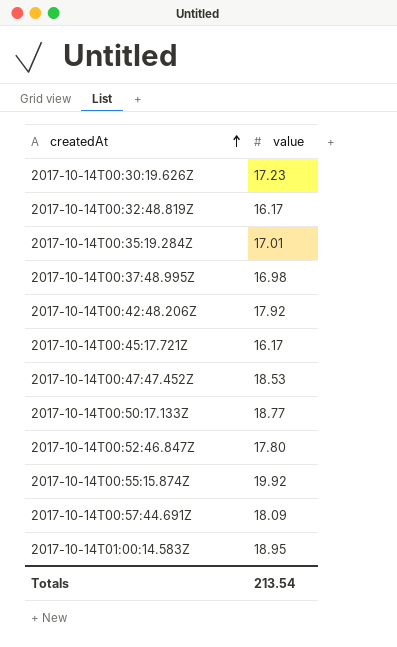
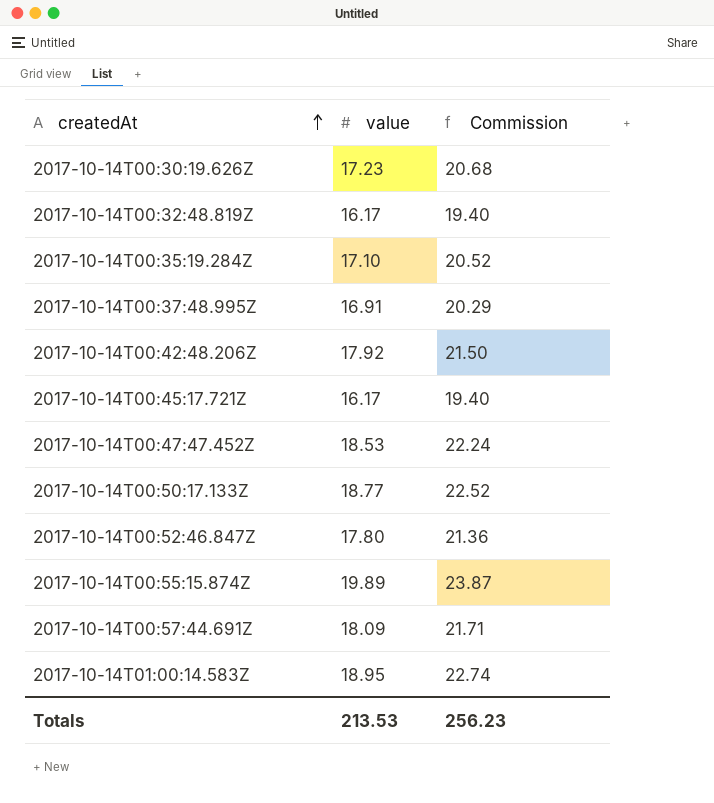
column Commission | formula: none -> [value] * 1.2
2017-10-14T00:35:19.284Z | value: 17.01 -> 17.10
2017-10-14T00:37:48.995Z | value: 16.98 -> 16.91
2017-10-14T00:55:15.874Z | value: 19.92 -> 19.89
Totals | value: 213.54 -> 213.53

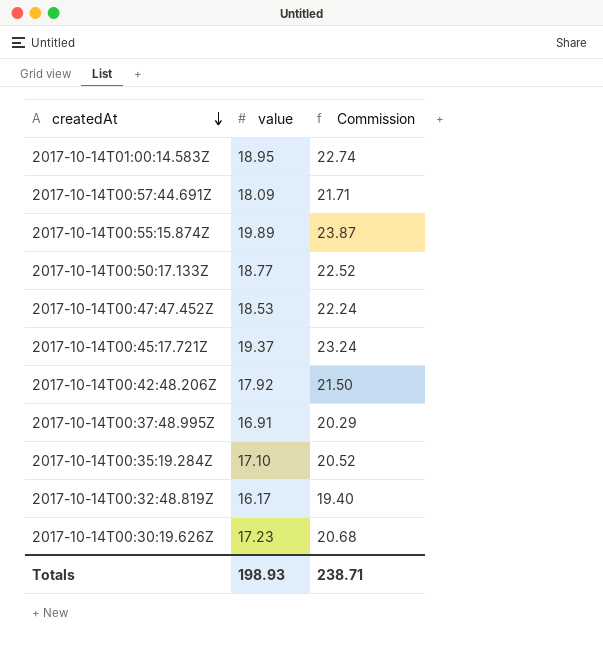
row order: createdAt ascending -> createdAt descending
row 2017-10-14T00:52:46.847Z: 17.80 | 21.36 -> none
2017-10-14T00:45:17.721Z | value: 16.17 -> 19.37
2017-10-14T00:45:17.721Z | Commission: 19.40 -> 23.24
Totals | value: 213.53 -> 198.93
Totals | Commission: 256.23 -> 238.71

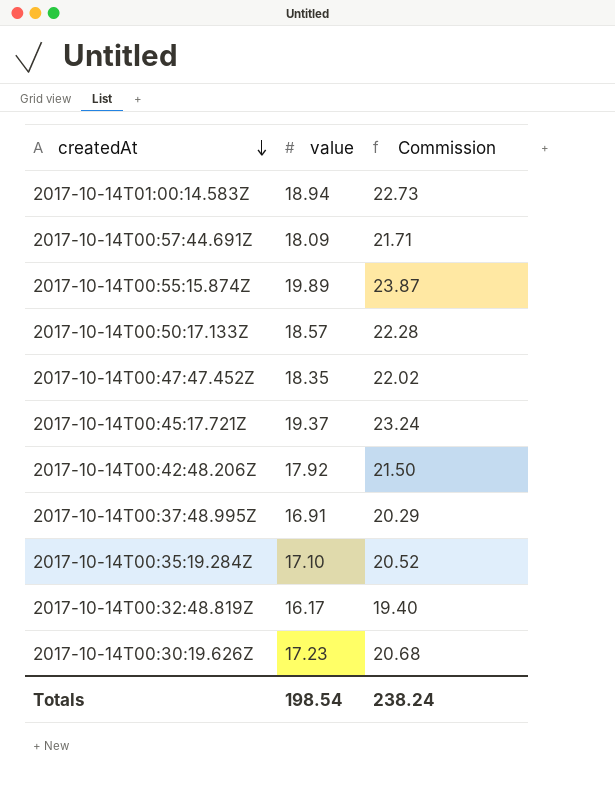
2017-10-14T01:00:14.583Z | value: 18.95 -> 18.94
2017-10-14T01:00:14.583Z | Commission: 22.74 -> 22.73
2017-10-14T00:50:17.133Z | value: 18.77 -> 18.57
2017-10-14T00:50:17.133Z | Commission: 22.52 -> 22.28
2017-10-14T00:47:47.452Z | value: 18.53 -> 18.35
2017-10-14T00:47:47.452Z | Commission: 22.24 -> 22.02
Totals | value: 198.93 -> 198.54
Totals | Commission: 238.71 -> 238.24

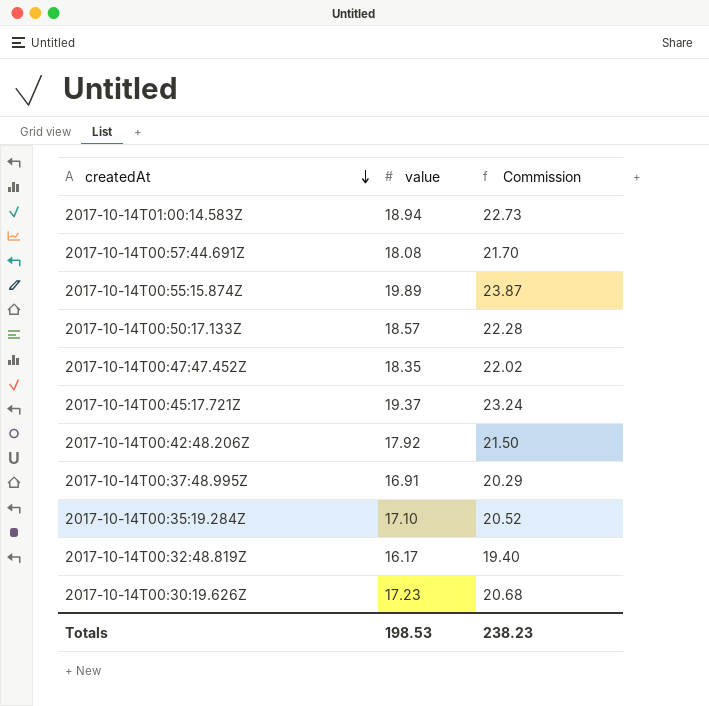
2017-10-14T00:57:44.691Z | value: 18.09 -> 18.08
2017-10-14T00:57:44.691Z | Commission: 21.71 -> 21.70
Totals | value: 198.54 -> 198.53
Totals | Commission: 238.24 -> 238.23

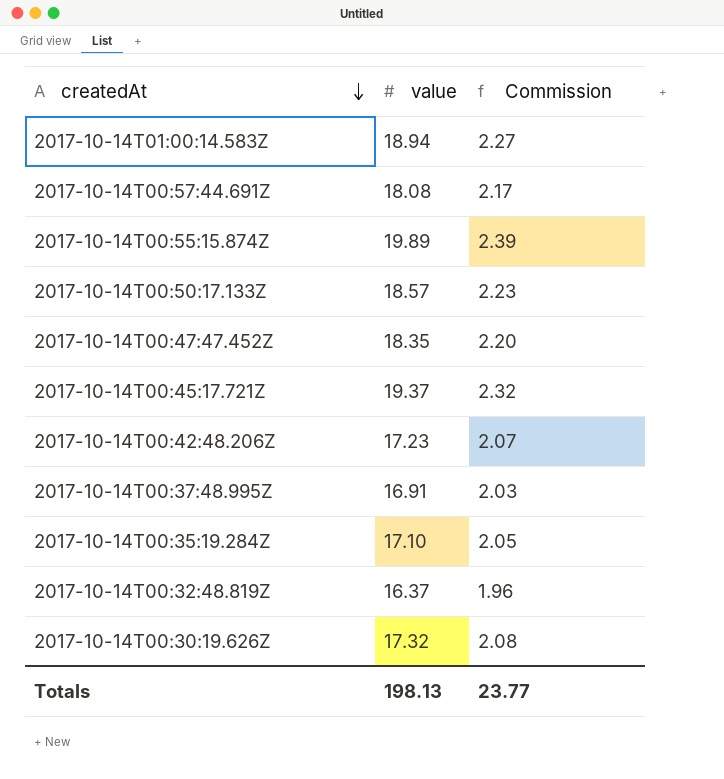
column Commission | formula: [value] * 1.2 -> [value] * 0.12
2017-10-14T00:42:48.206Z | value: 17.92 -> 17.23
2017-10-14T00:32:48.819Z | value: 16.17 -> 16.37
2017-10-14T00:30:19.626Z | value: 17.23 -> 17.32
Totals | value: 198.53 -> 198.13
Totals | Commission: 238.23 -> 23.77

